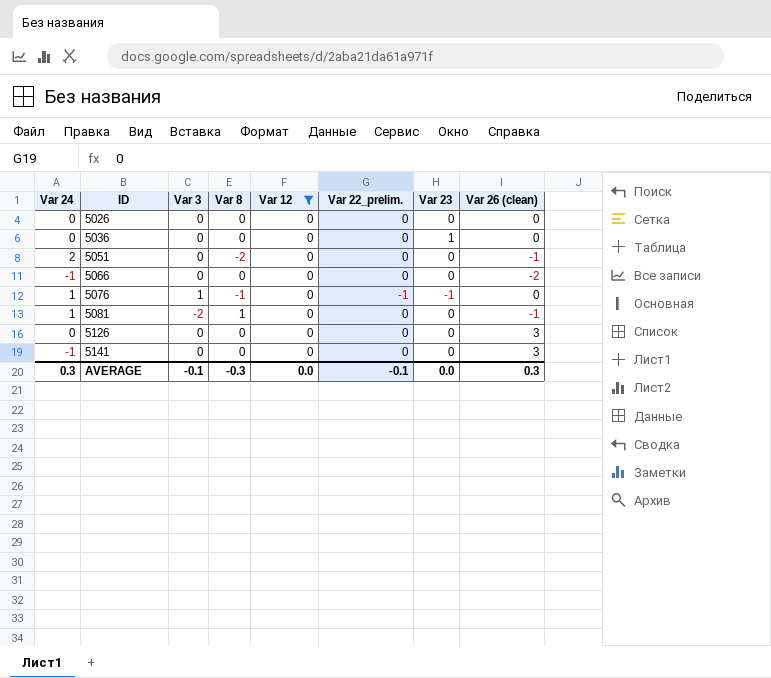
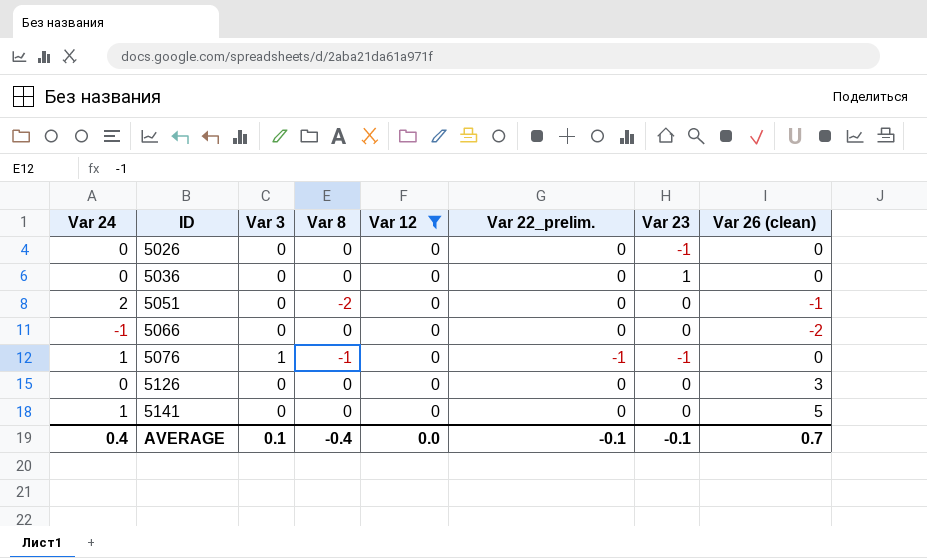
row 5081: 1 | -2 | 1 | 0 | 0 | 0 | -1 -> none
5026 | Var 23: 0 -> -1
5141 | Var 24: -1 -> 1
5141 | Var 26 (clean): 3 -> 5
AVERAGE | Var 24: 0.3 -> 0.4
AVERAGE | Var 3: -0.1 -> 0.1
AVERAGE | Var 8: -0.3 -> -0.4
AVERAGE | Var 23: 0.0 -> -0.1
AVERAGE | Var 26 (clean): 0.3 -> 0.7

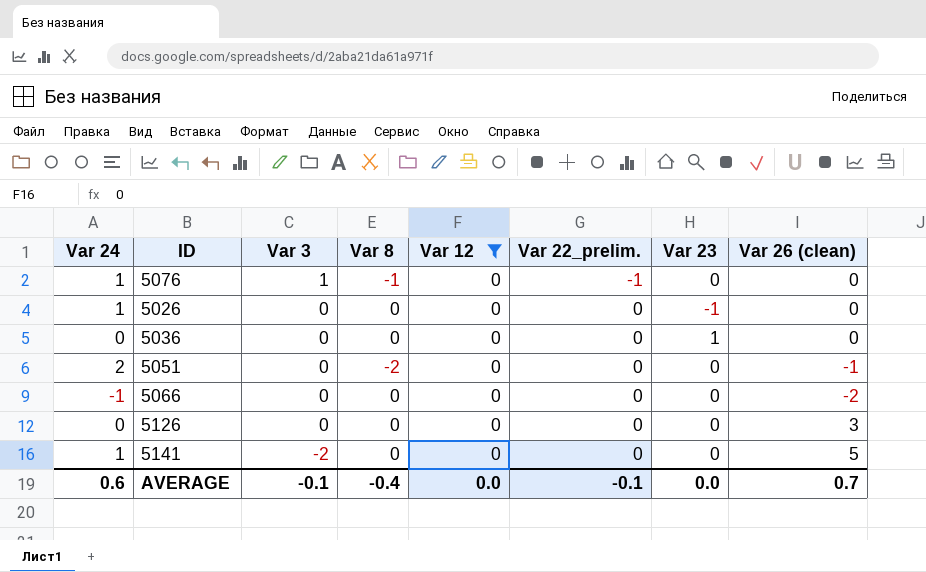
row order: ID ascending -> Var 3 descending
5076 | Var 23: -1 -> 0
5026 | Var 24: 0 -> 1
5141 | Var 3: 0 -> -2
AVERAGE | Var 24: 0.4 -> 0.6
AVERAGE | Var 3: 0.1 -> -0.1
AVERAGE | Var 23: -0.1 -> 0.0

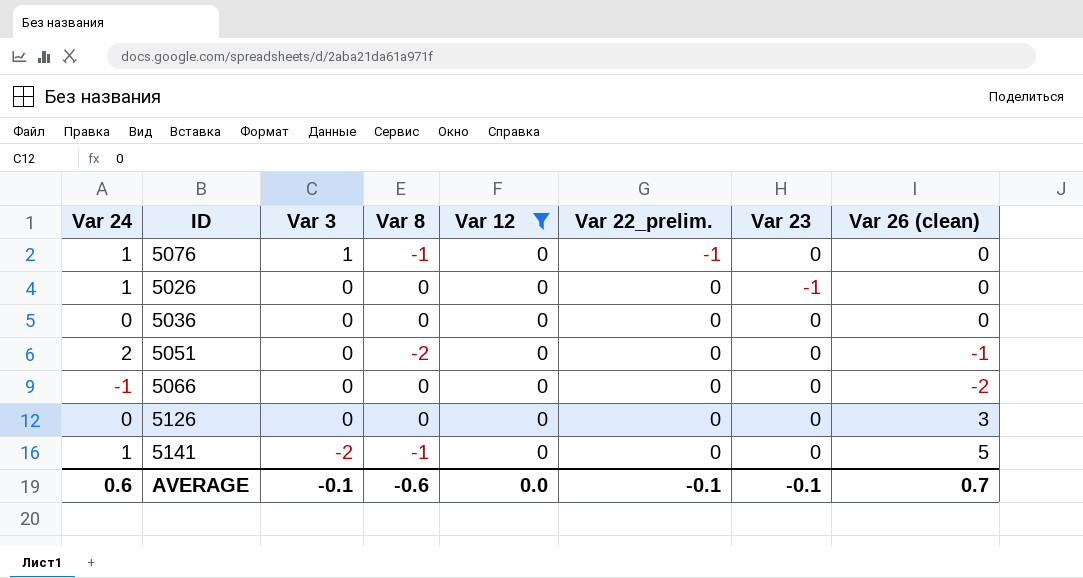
5036 | Var 23: 1 -> 0
5141 | Var 8: 0 -> -1
AVERAGE | Var 8: -0.4 -> -0.6
AVERAGE | Var 23: 0.0 -> -0.1

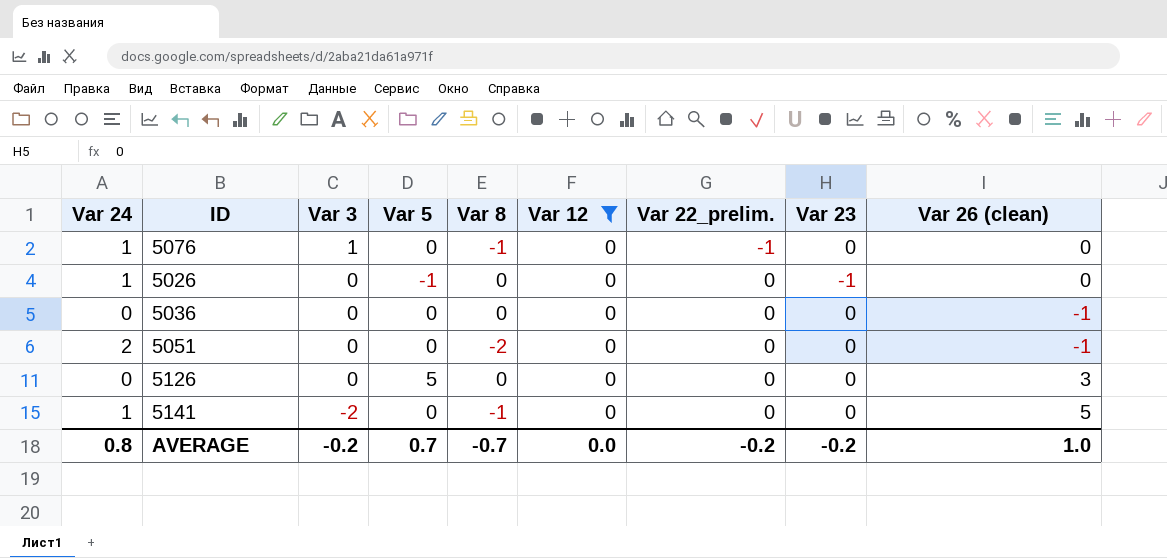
column Var 5 | position: none -> 4
row 5066: -1 | 0 | 0 | 0 | 0 | 0 | -2 -> none
5036 | Var 26 (clean): 0 -> -1
AVERAGE | Var 24: 0.6 -> 0.8
AVERAGE | Var 3: -0.1 -> -0.2
AVERAGE | Var 8: -0.6 -> -0.7
AVERAGE | Var 22_prelim.: -0.1 -> -0.2
AVERAGE | Var 23: -0.1 -> -0.2
AVERAGE | Var 26 (clean): 0.7 -> 1.0

